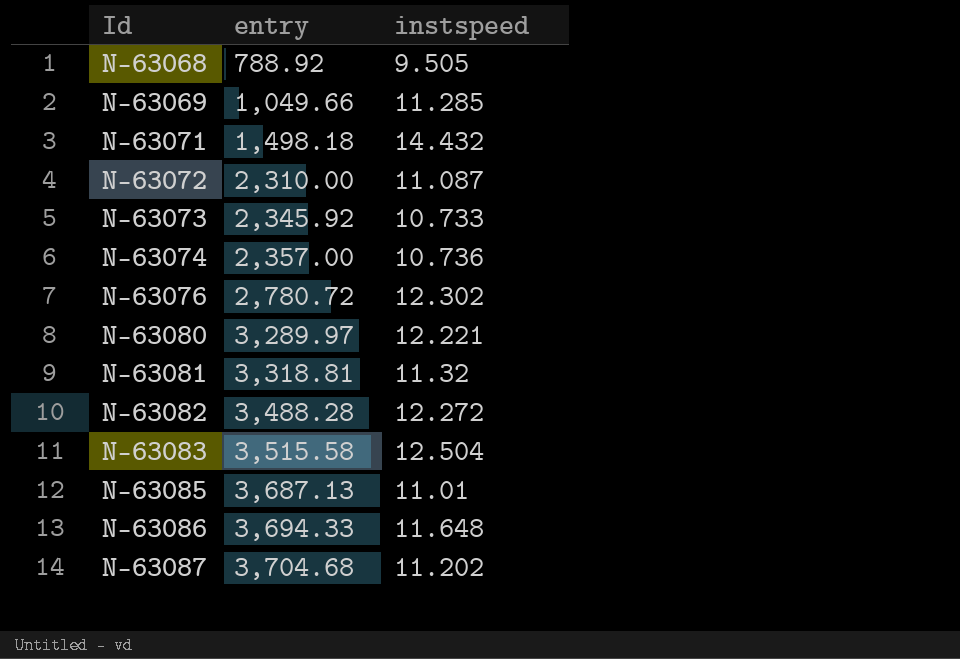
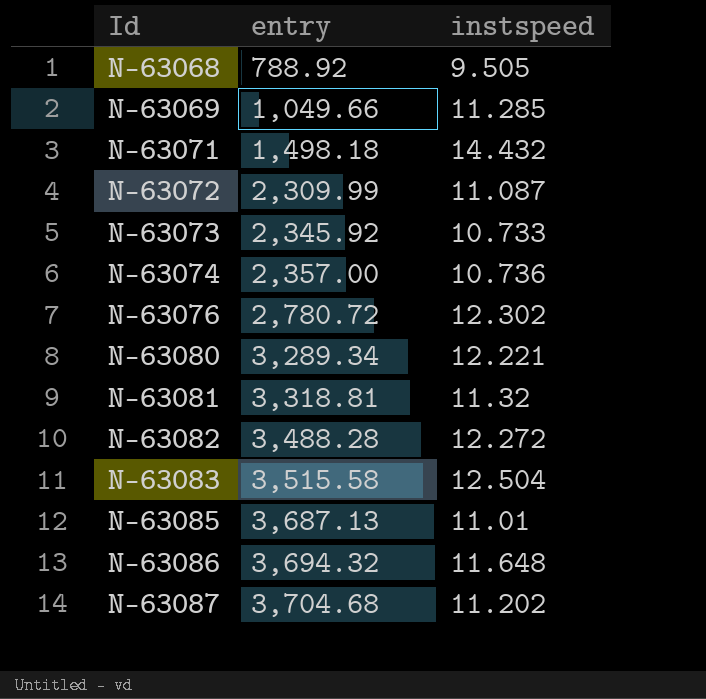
N-63072 | entry: 2,310.00 -> 2,309.99
N-63080 | entry: 3,289.97 -> 3,289.34
N-63086 | entry: 3,694.33 -> 3,694.32

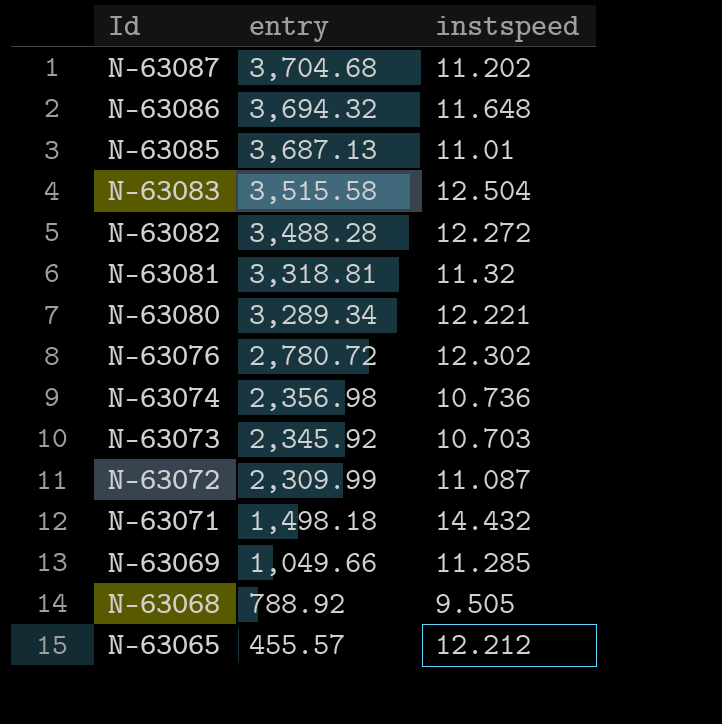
row order: Id ascending -> Id descending
N-63074 | entry: 2,357.00 -> 2,356.98
N-63073 | instspeed: 10.733 -> 10.703
row N-63065: none -> 455.57 | 12.212

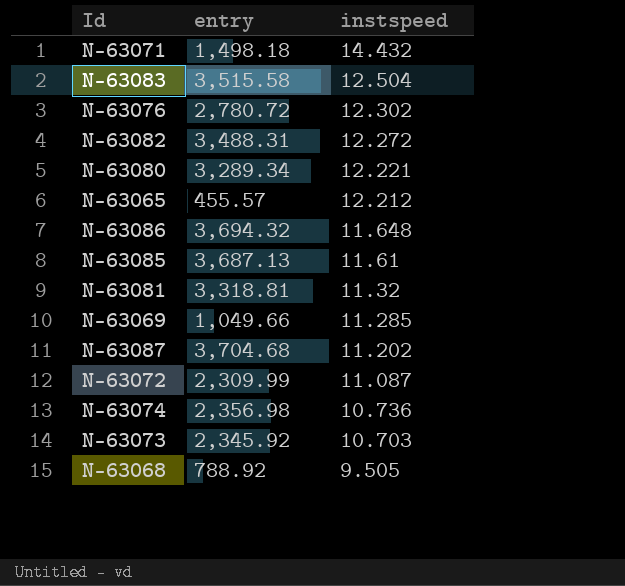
row order: Id descending -> instspeed descending
N-63082 | entry: 3,488.28 -> 3,488.31
N-63085 | instspeed: 11.01 -> 11.61

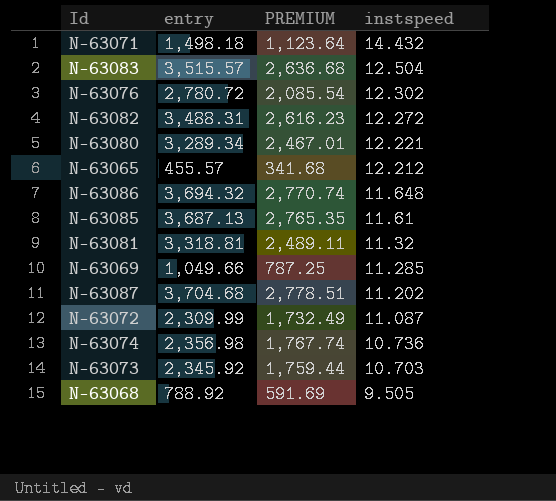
column PREMIUM | formula: none -> [entry] * 0.75
N-63083 | entry: 3,515.58 -> 3,515.57

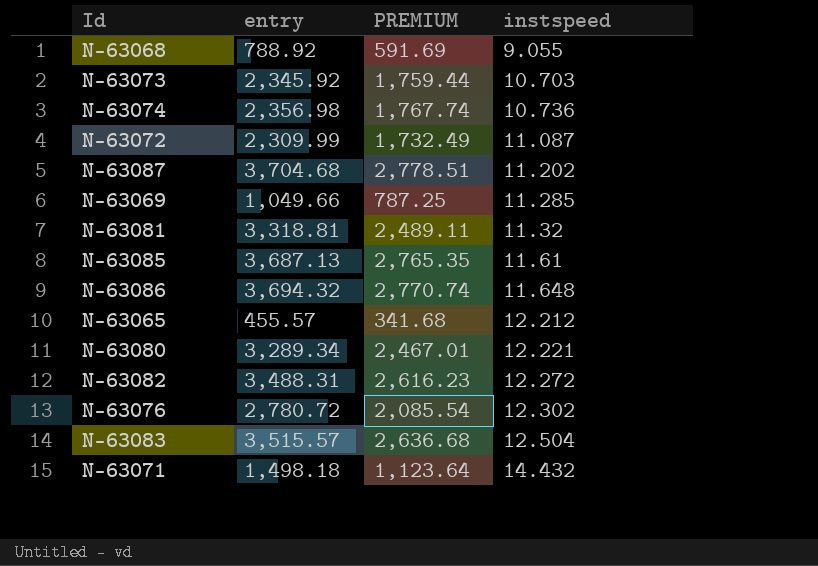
row order: instspeed descending -> instspeed ascending
N-63068 | instspeed: 9.505 -> 9.055

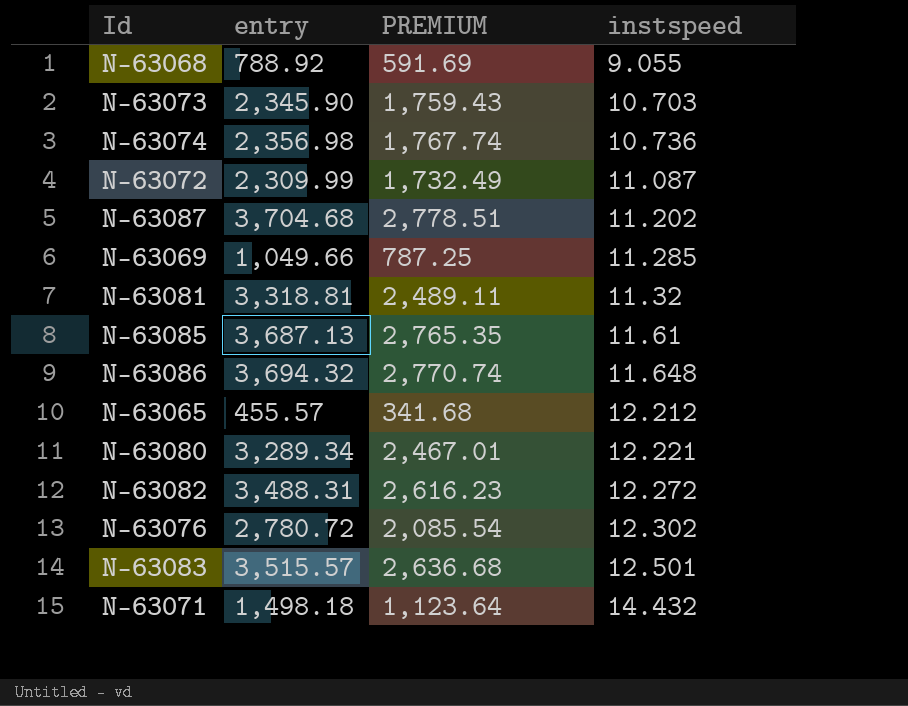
N-63073 | entry: 2,345.92 -> 2,345.90
N-63073 | PREMIUM: 1,759.44 -> 1,759.43
N-63083 | instspeed: 12.504 -> 12.501

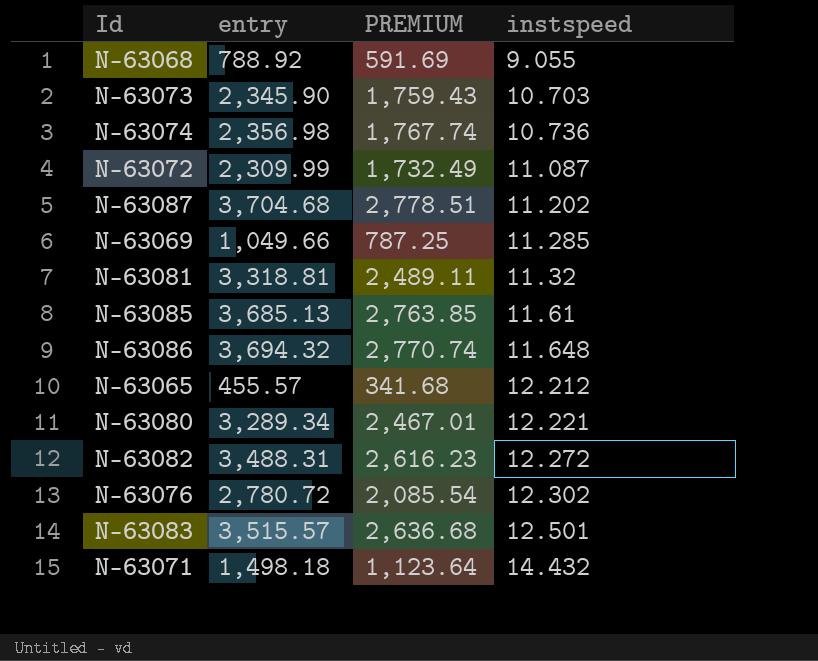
N-63085 | entry: 3,687.13 -> 3,685.13
N-63085 | PREMIUM: 2,765.35 -> 2,763.85

